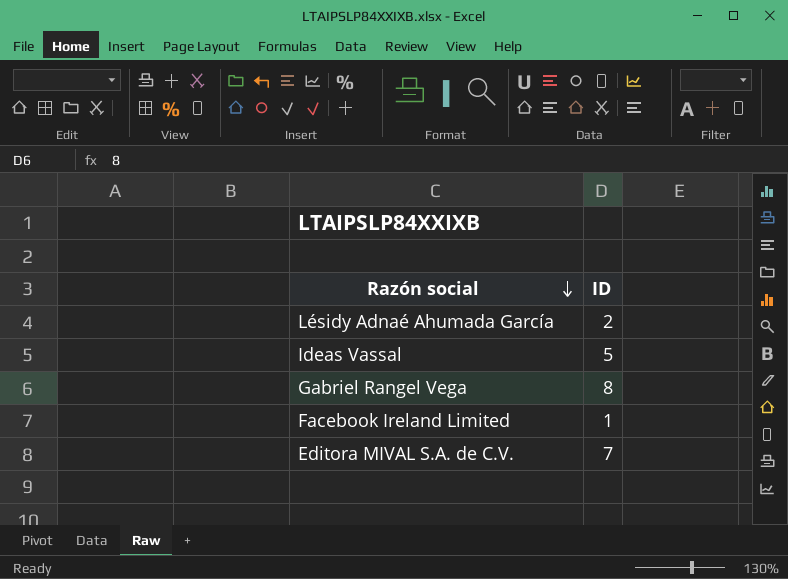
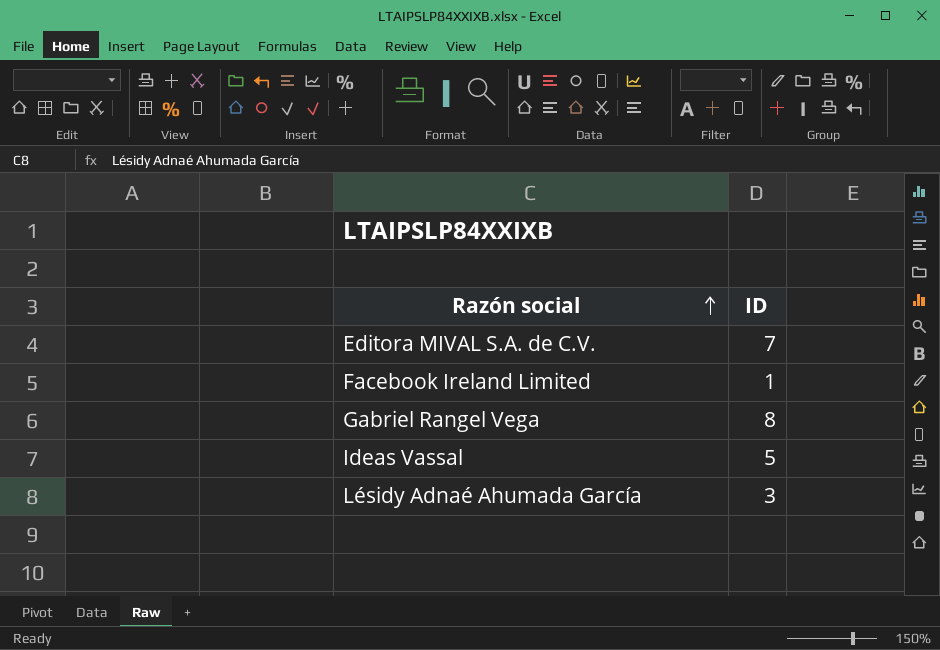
row order: Razón social descending -> Razón social ascending
Lésidy Adnaé Ahumada García | ID: 2 -> 3

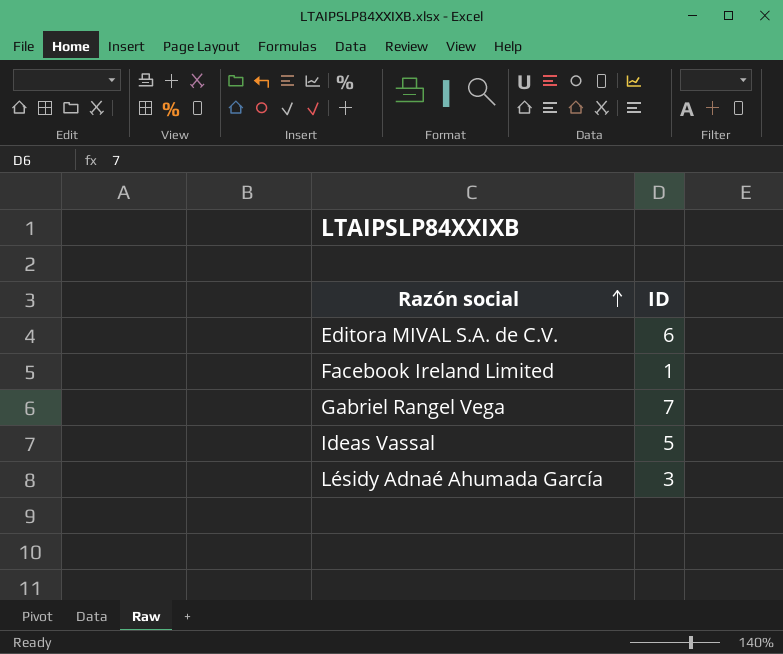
Editora MIVAL S.A. de C.V. | ID: 7 -> 6
Gabriel Rangel Vega | ID: 8 -> 7

